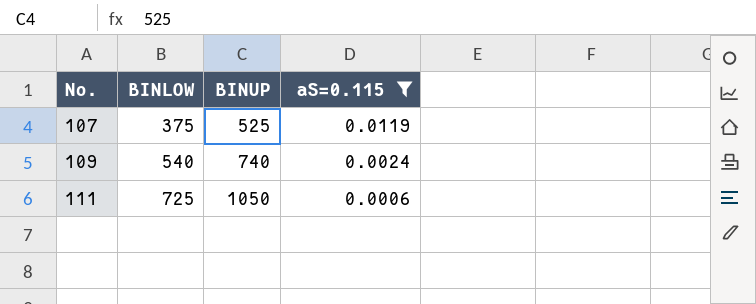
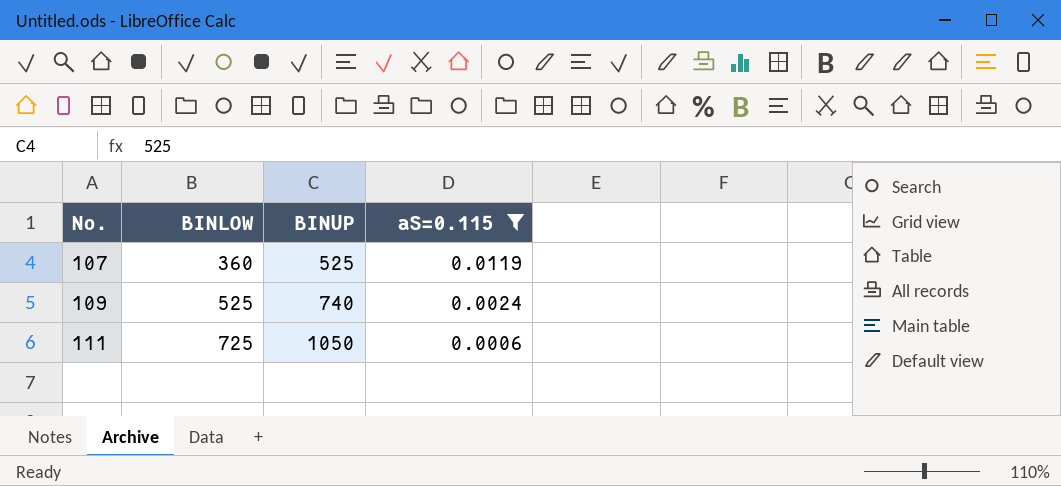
107 | BINLOW: 375 -> 360
109 | BINLOW: 540 -> 525

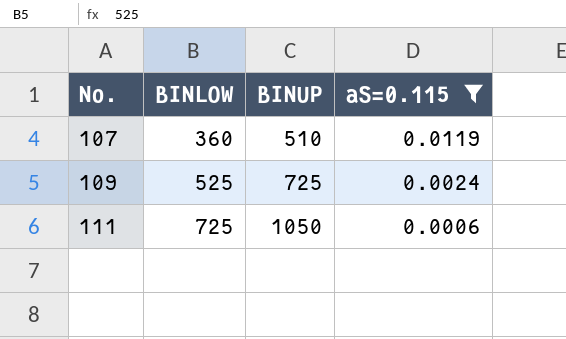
107 | BINUP: 525 -> 510
109 | BINUP: 740 -> 725

